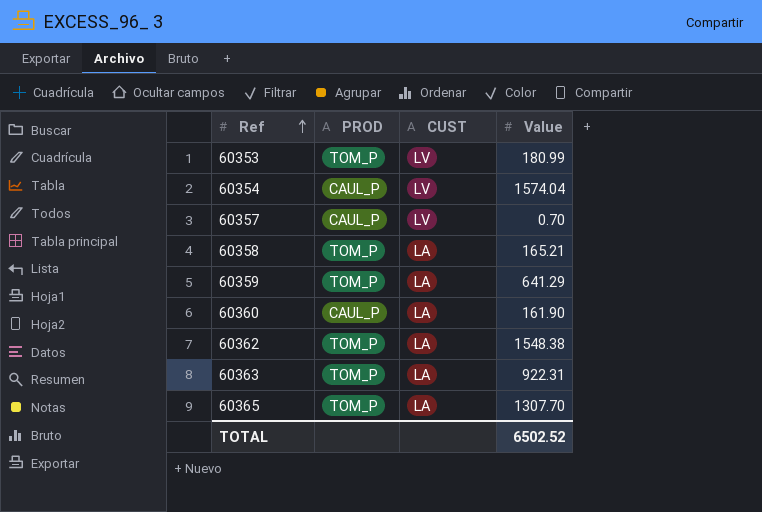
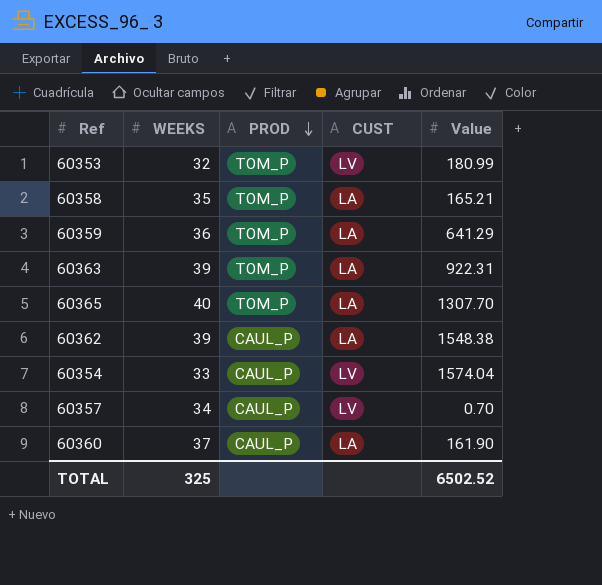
row order: Ref ascending -> PROD descending
column WEEKS | position: none -> 2
60362 | PROD: TOM_P -> CAUL_P

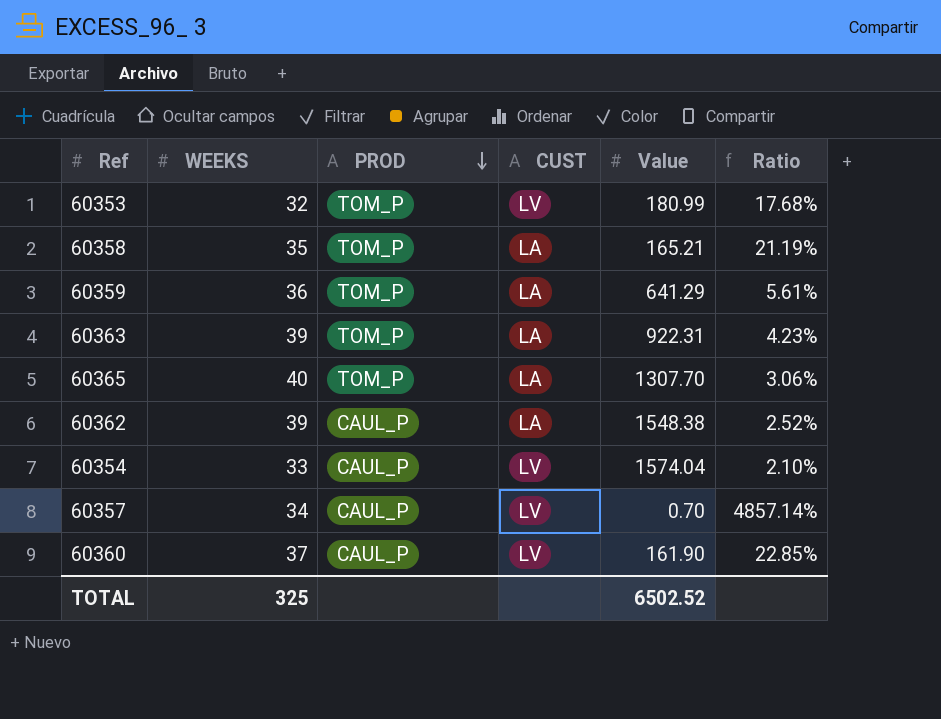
column Ratio | formula: none -> [WEEKS] / [Value]
60360 | CUST: LA -> LV

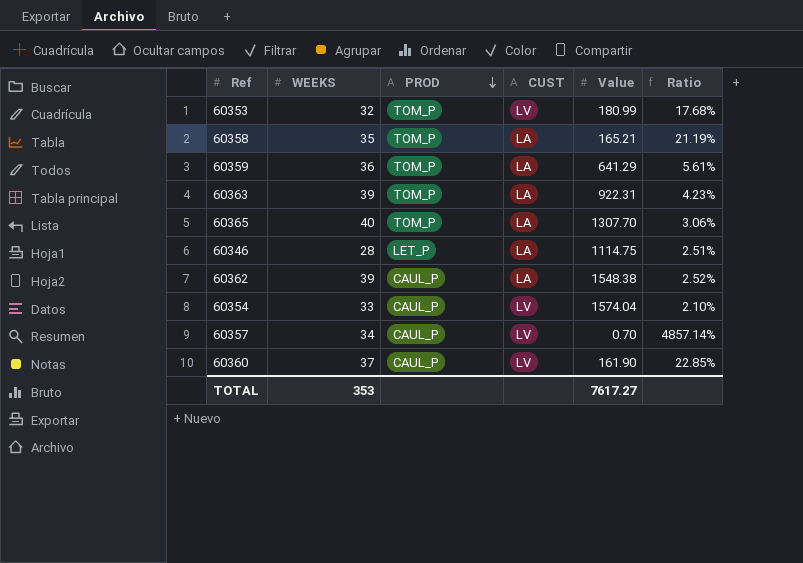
row 60346: none -> 28 | LET_P | LA | 1114.75 | 2.51%
TOTAL | WEEKS: 325 -> 353
TOTAL | Value: 6502.52 -> 7617.27

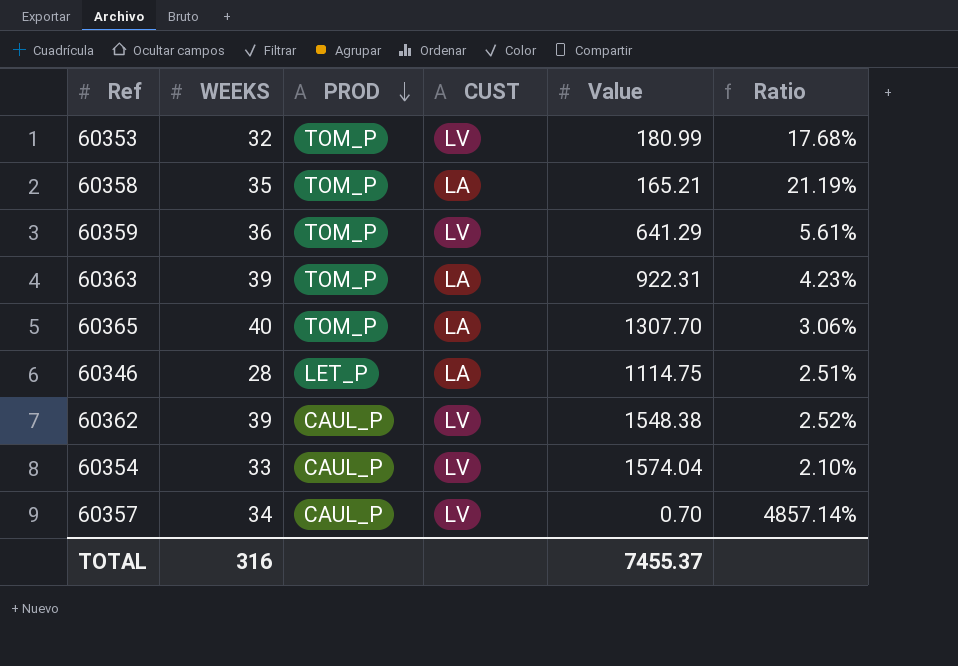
row 60360: 37 | CAUL_P | LV | 161.90 | 22.85% -> none
60359 | CUST: LA -> LV
60362 | CUST: LA -> LV
TOTAL | WEEKS: 353 -> 316
TOTAL | Value: 7617.27 -> 7455.37

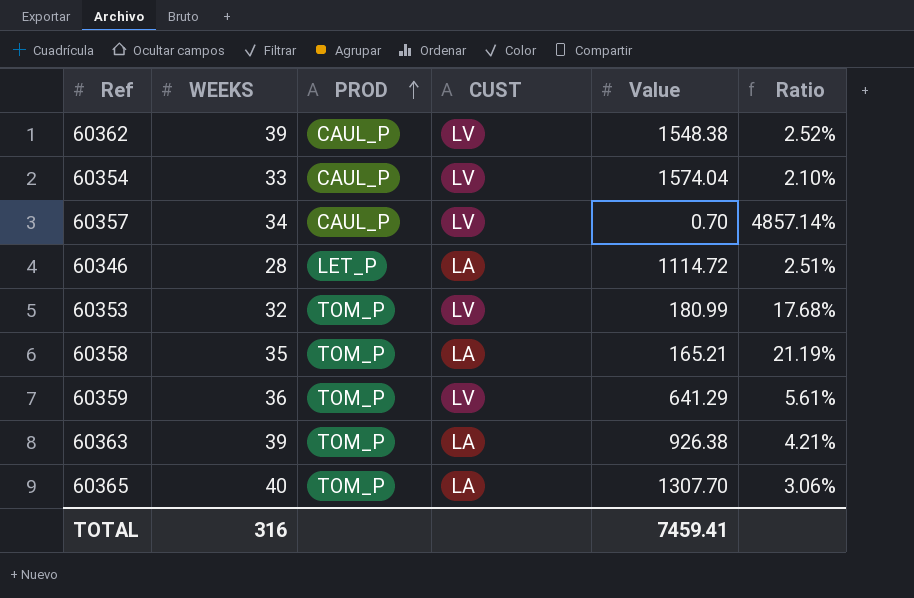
row order: PROD descending -> PROD ascending
60346 | Value: 1114.75 -> 1114.72
60363 | Value: 922.31 -> 926.38
60363 | Ratio: 4.23% -> 4.21%
TOTAL | Value: 7455.37 -> 7459.41

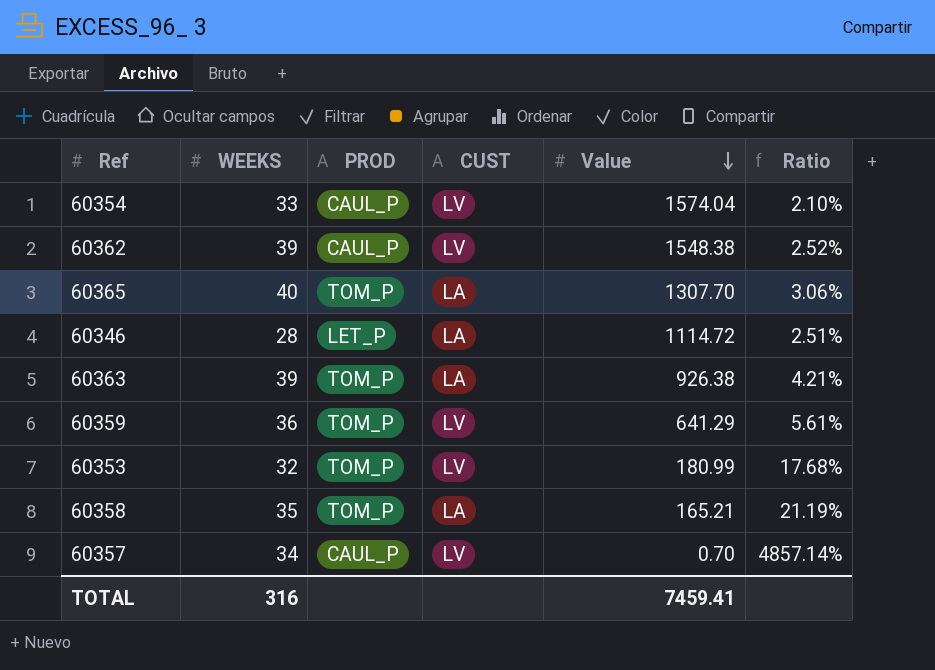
row order: PROD ascending -> Value descending

